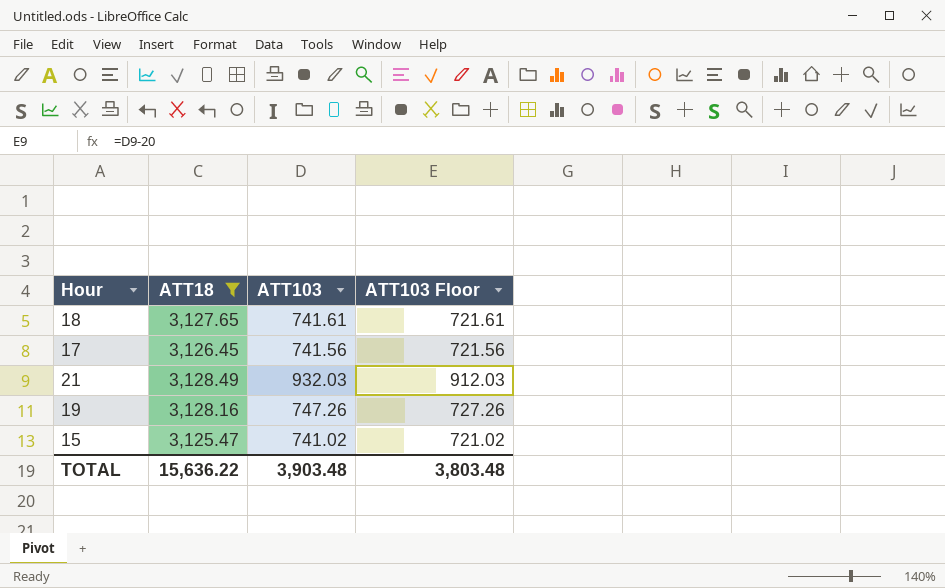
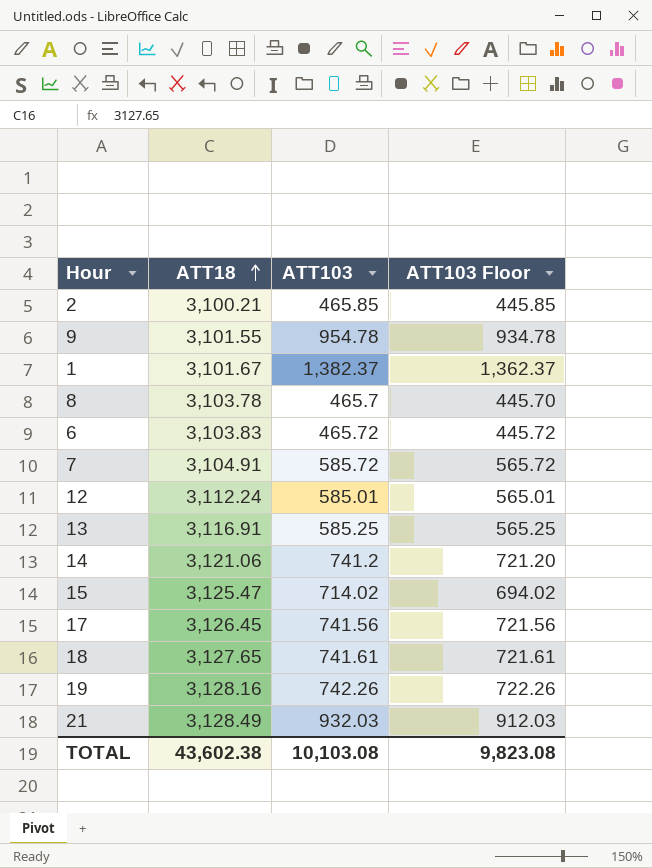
filter: ATT18 >= 3,125.47 -> none
row order: none -> ATT18 ascending
15 | ATT103: 741.02 -> 714.02
15 | ATT103 Floor: 721.02 -> 694.02
19 | ATT103: 747.26 -> 742.26
19 | ATT103 Floor: 727.26 -> 722.26
TOTAL | ATT18: 15,636.22 -> 43,602.38
TOTAL | ATT103: 3,903.48 -> 10,103.08
TOTAL | ATT103 Floor: 3,803.48 -> 9,823.08

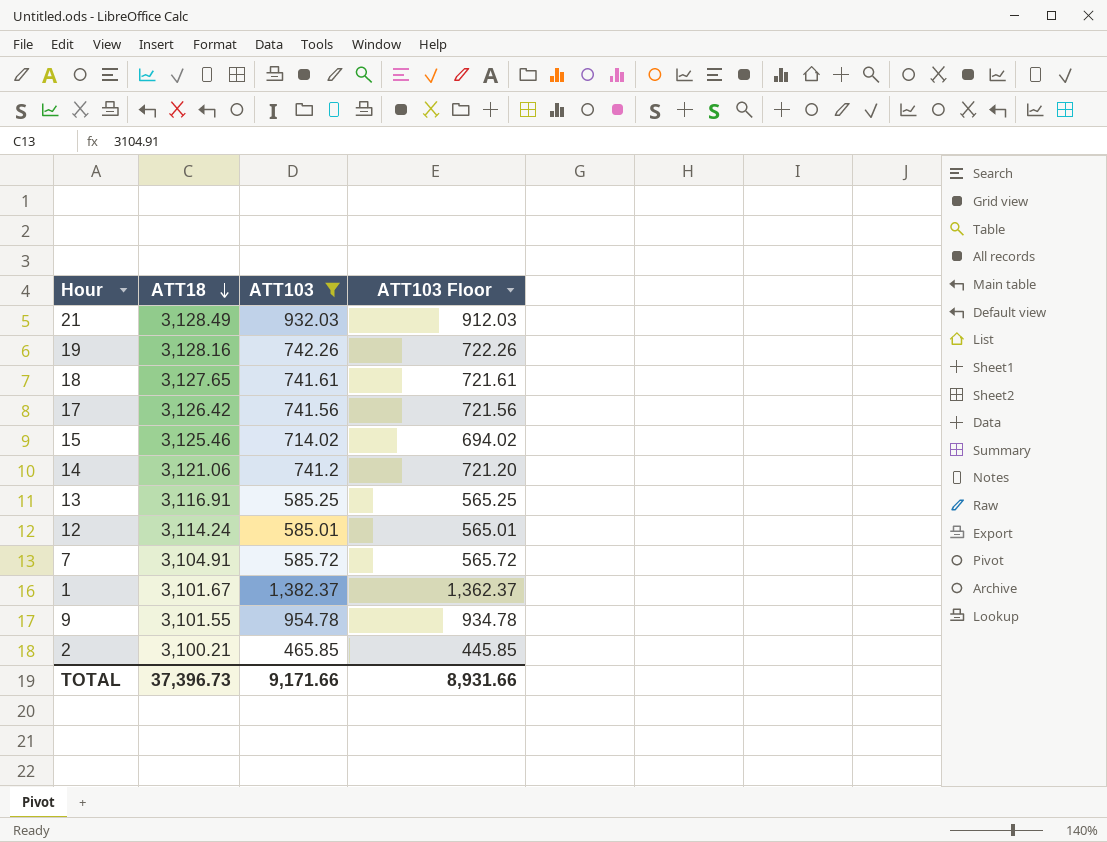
filter: none -> ATT103 >= 465.85
row order: ATT18 ascending -> ATT18 descending
17 | ATT18: 3,126.45 -> 3,126.42
15 | ATT18: 3,125.47 -> 3,125.46
12 | ATT18: 3,112.24 -> 3,114.24
TOTAL | ATT18: 43,602.38 -> 37,396.73
TOTAL | ATT103: 10,103.08 -> 9,171.66
TOTAL | ATT103 Floor: 9,823.08 -> 8,931.66

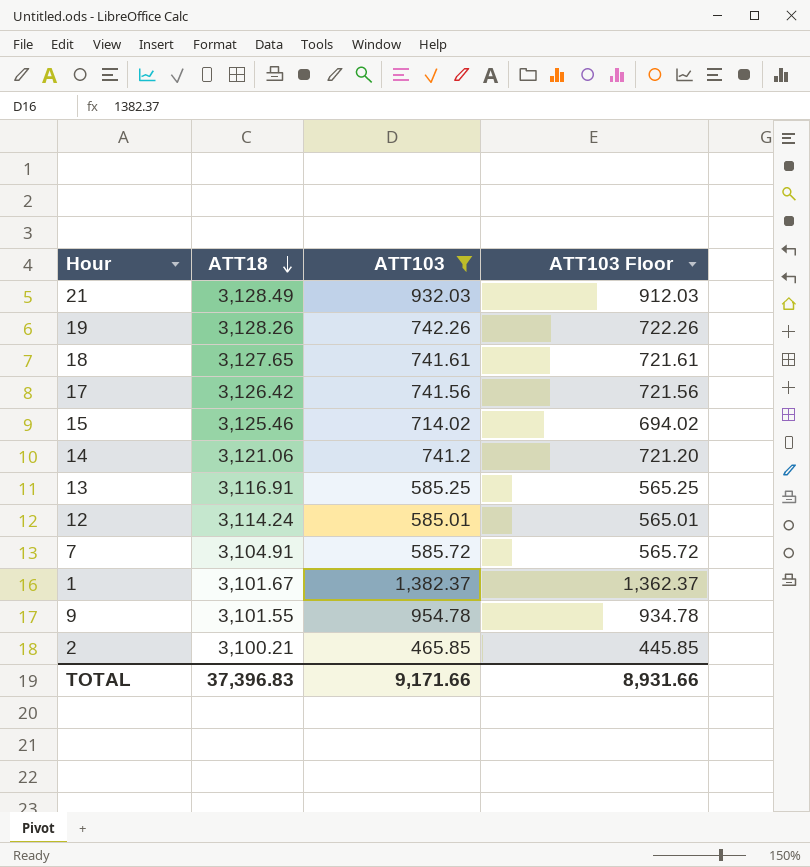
19 | ATT18: 3,128.16 -> 3,128.26
TOTAL | ATT18: 37,396.73 -> 37,396.83

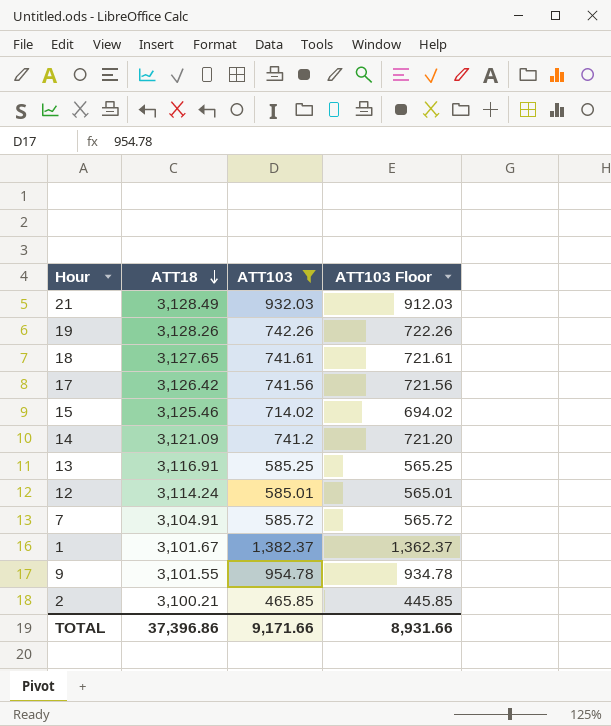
14 | ATT18: 3,121.06 -> 3,121.09
TOTAL | ATT18: 37,396.83 -> 37,396.86

